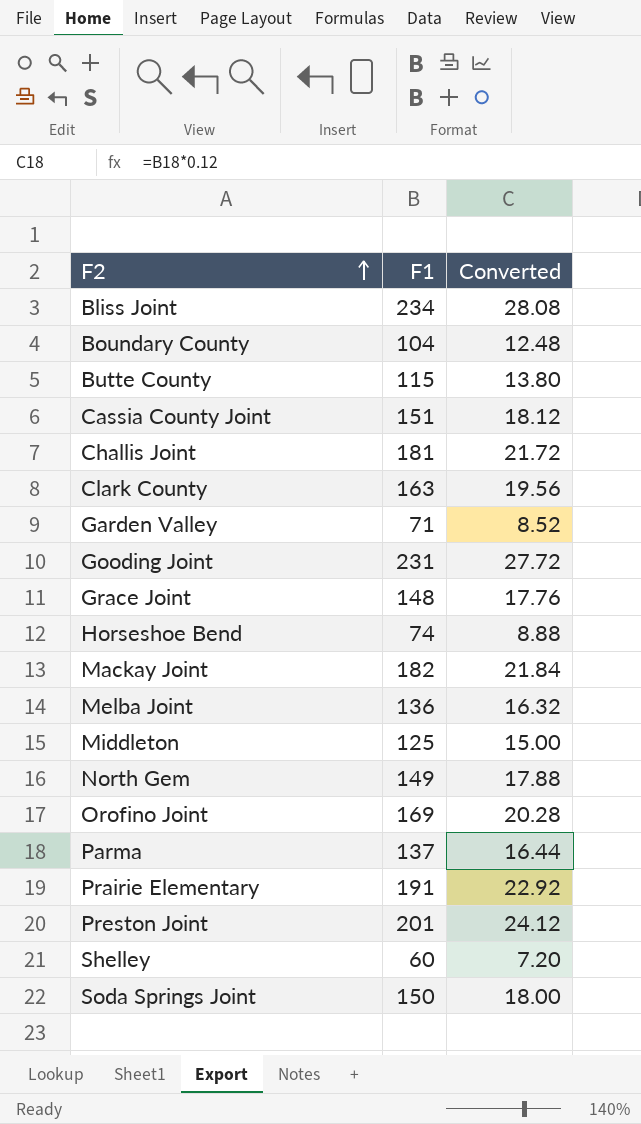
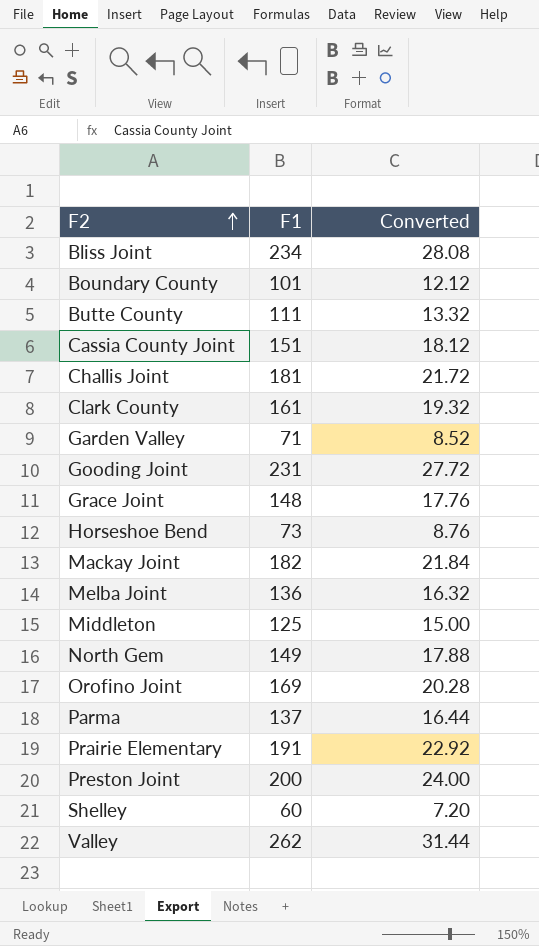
row Soda Springs Joint: 150 | 18.00 -> none
Boundary County | F1: 104 -> 101
Boundary County | Converted: 12.48 -> 12.12
Butte County | F1: 115 -> 111
Butte County | Converted: 13.80 -> 13.32
Clark County | F1: 163 -> 161
Clark County | Converted: 19.56 -> 19.32
Horseshoe Bend | F1: 74 -> 73
Horseshoe Bend | Converted: 8.88 -> 8.76
Preston Joint | F1: 201 -> 200
Preston Joint | Converted: 24.12 -> 24.00
row Valley: none -> 262 | 31.44

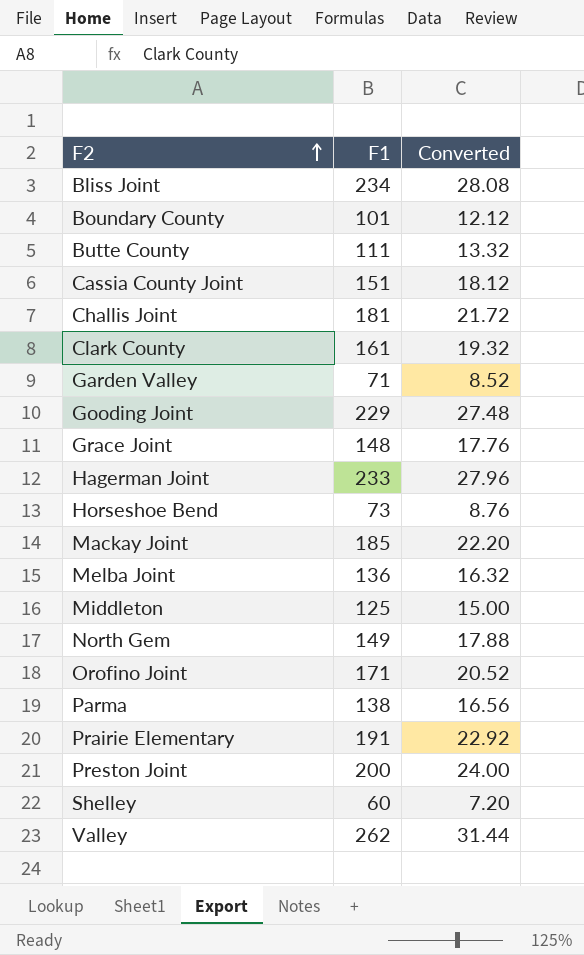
Gooding Joint | F1: 231 -> 229
Gooding Joint | Converted: 27.72 -> 27.48
row Hagerman Joint: none -> 233 | 27.96
Mackay Joint | F1: 182 -> 185
Mackay Joint | Converted: 21.84 -> 22.20
Orofino Joint | F1: 169 -> 171
Orofino Joint | Converted: 20.28 -> 20.52
Parma | F1: 137 -> 138
Parma | Converted: 16.44 -> 16.56

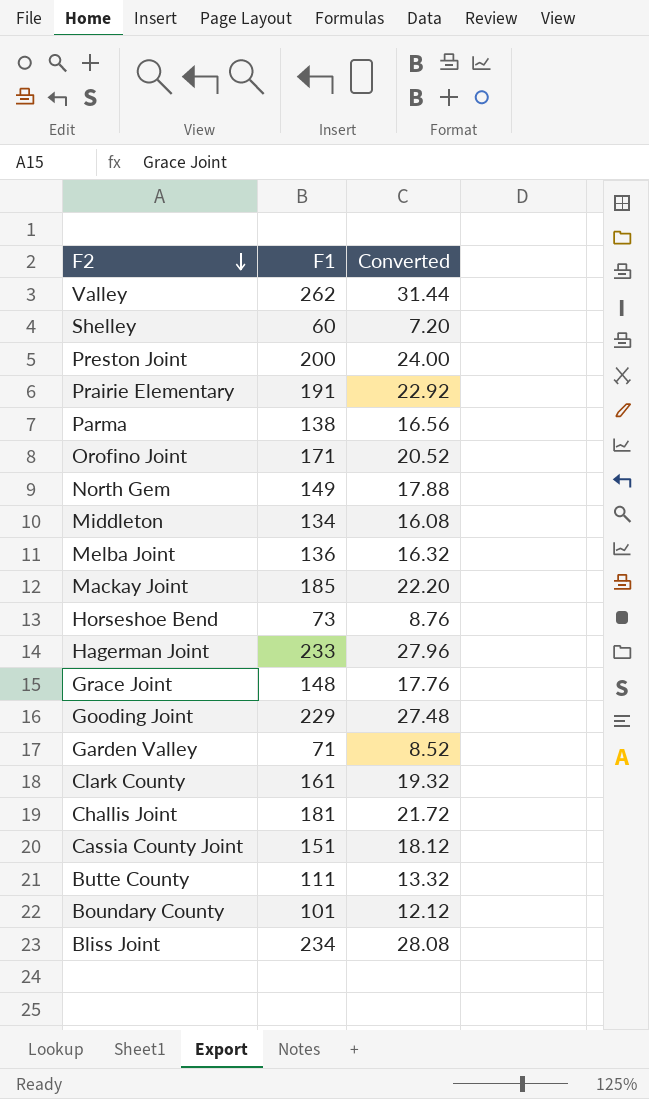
row order: F2 ascending -> F2 descending
Middleton | F1: 125 -> 134
Middleton | Converted: 15.00 -> 16.08

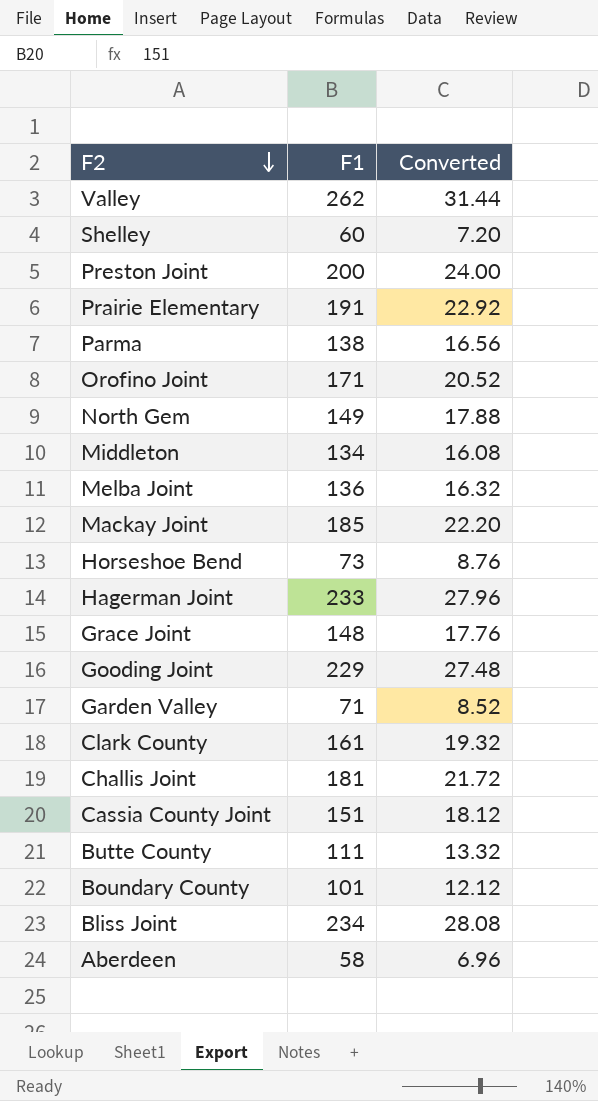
row Aberdeen: none -> 58 | 6.96

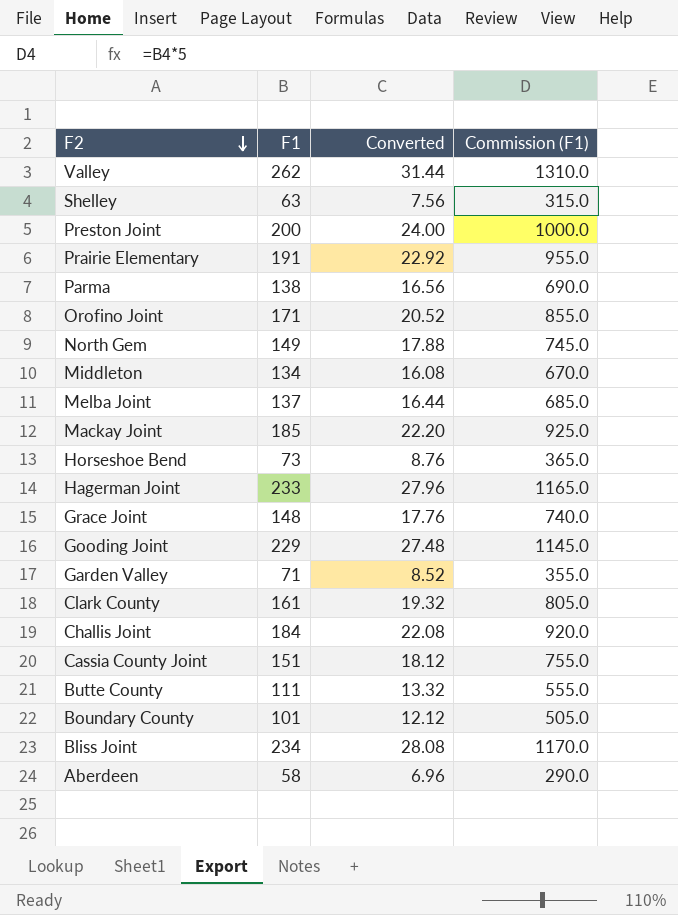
column Commission (F1) | formula: none -> [F1] * 5
Shelley | F1: 60 -> 63
Shelley | Converted: 7.20 -> 7.56
Melba Joint | F1: 136 -> 137
Melba Joint | Converted: 16.32 -> 16.44
Challis Joint | F1: 181 -> 184
Challis Joint | Converted: 21.72 -> 22.08

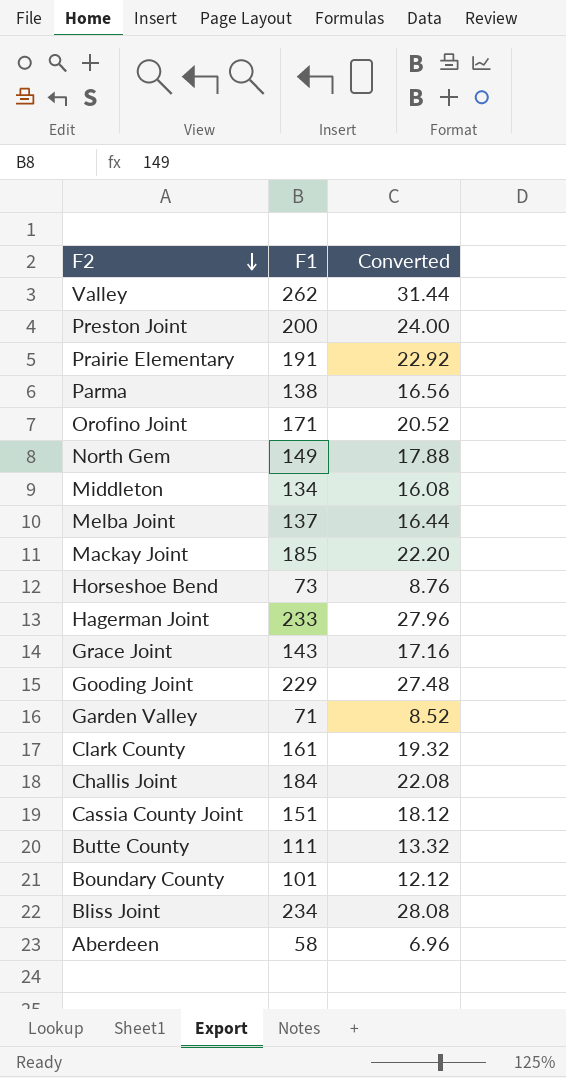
column Commission (F1) | formula: [F1] * 5 -> none
row Shelley: 63 | 7.56 | 315.0 -> none
Grace Joint | F1: 148 -> 143
Grace Joint | Converted: 17.76 -> 17.16

